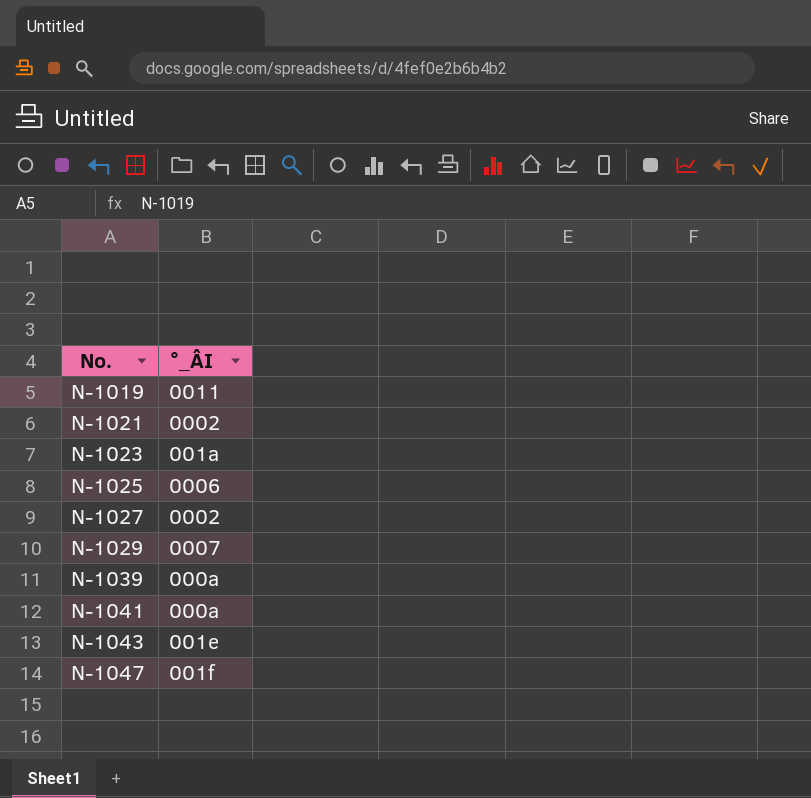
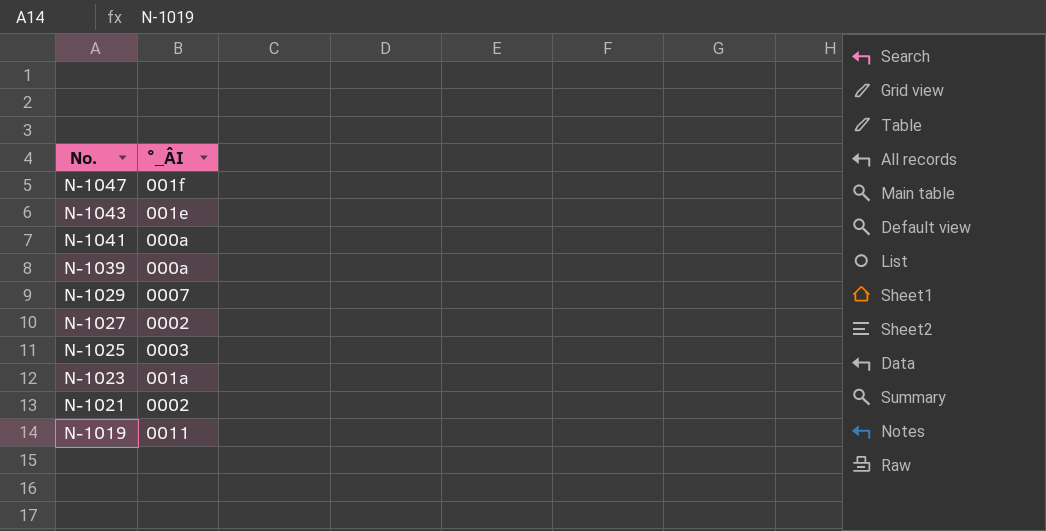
row order: No. ascending -> No. descending
N-1025 | °_ÂI: 0006 -> 0003

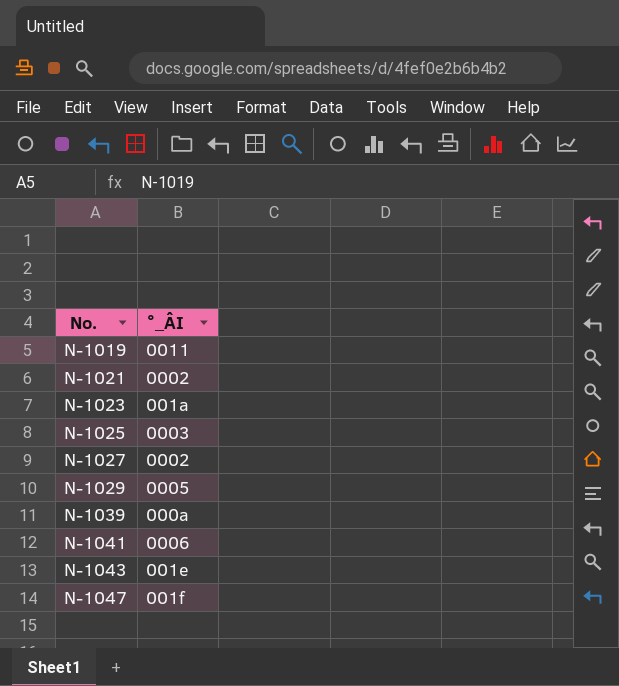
row order: No. descending -> No. ascending
N-1029 | °_ÂI: 0007 -> 0005
N-1041 | °_ÂI: 000a -> 0006

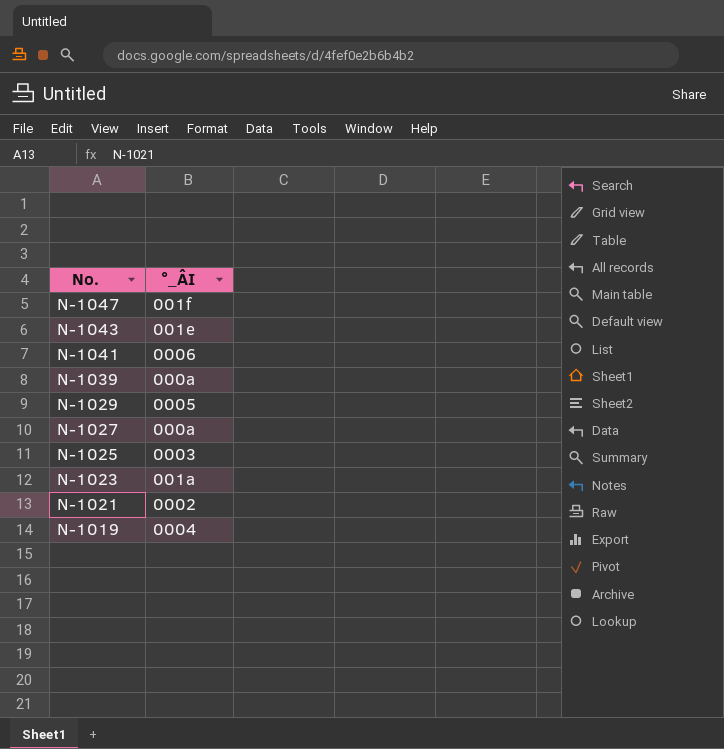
row order: No. ascending -> No. descending
N-1027 | °_ÂI: 0002 -> 000a
N-1019 | °_ÂI: 0011 -> 0004

